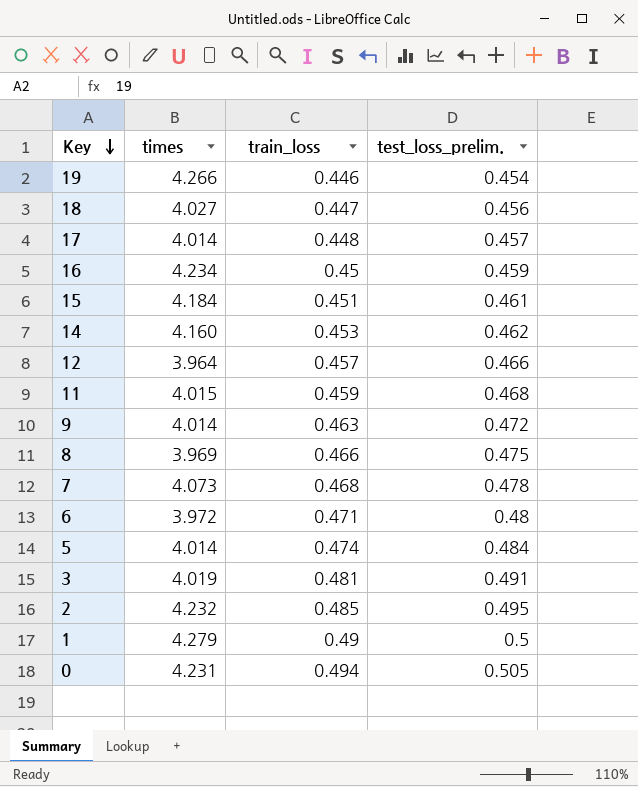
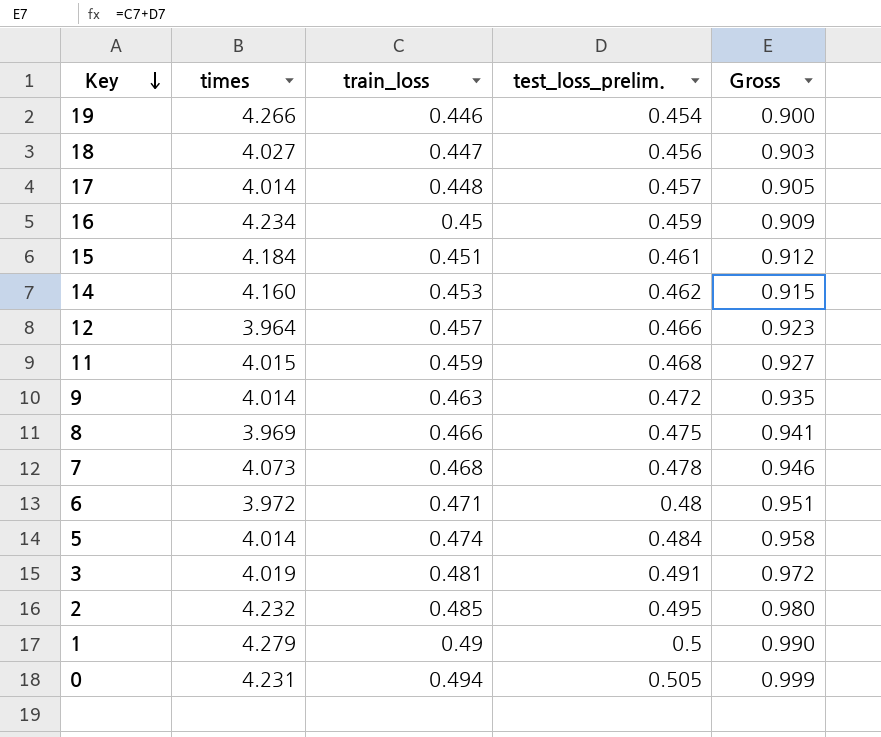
column Gross | formula: none -> [train_loss] + [test_loss_prelim.]

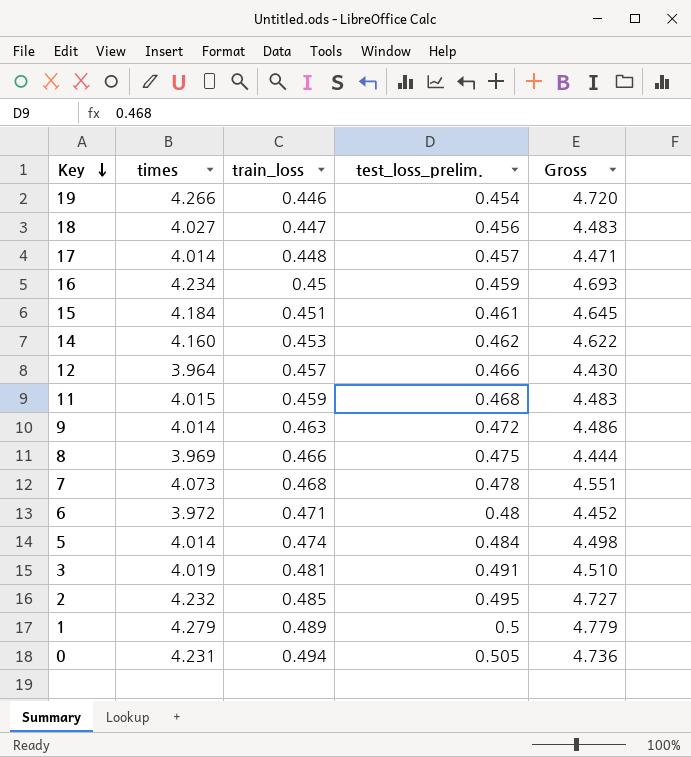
column Gross | formula: [train_loss] + [test_loss_prelim.] -> [times] + [test_loss_prelim.]
1 | train_loss: 0.49 -> 0.489

